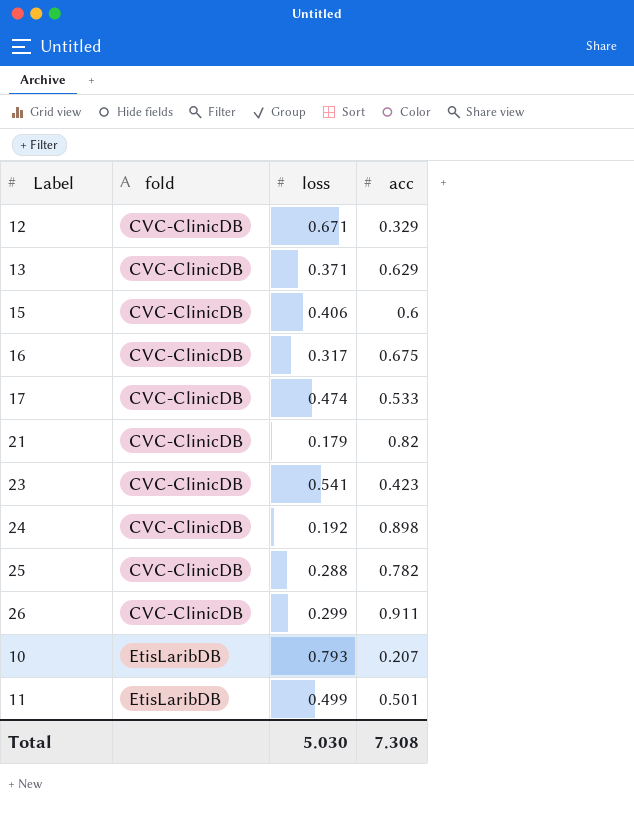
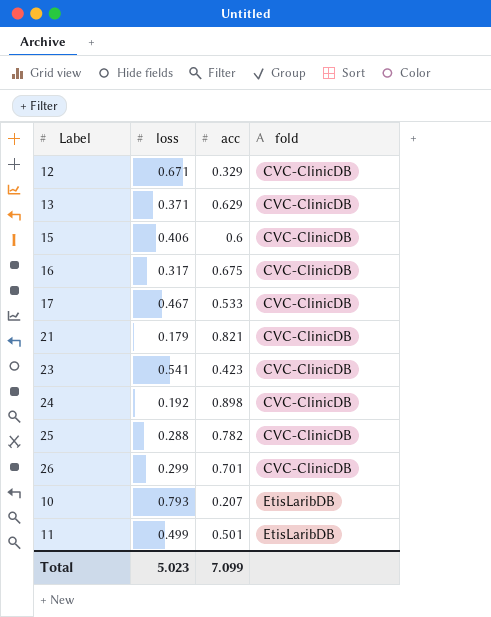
column fold | position: 2 -> 4
17 | loss: 0.474 -> 0.467
21 | acc: 0.82 -> 0.821
26 | acc: 0.911 -> 0.701
Total | loss: 5.030 -> 5.023
Total | acc: 7.308 -> 7.099

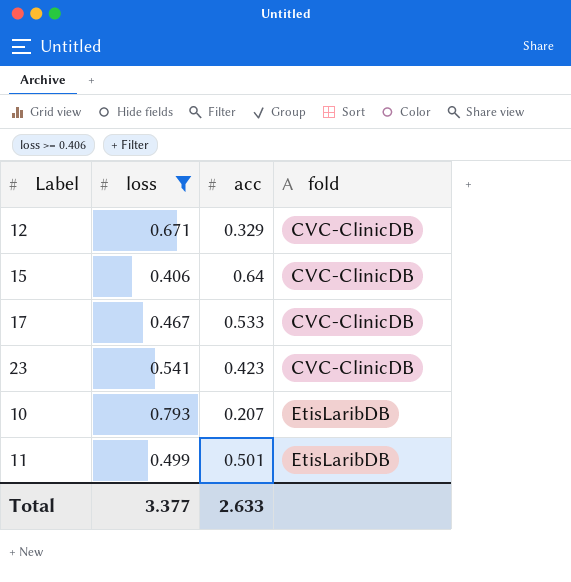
filter: none -> loss >= 0.406
15 | acc: 0.6 -> 0.64
Total | loss: 5.023 -> 3.377
Total | acc: 7.099 -> 2.633

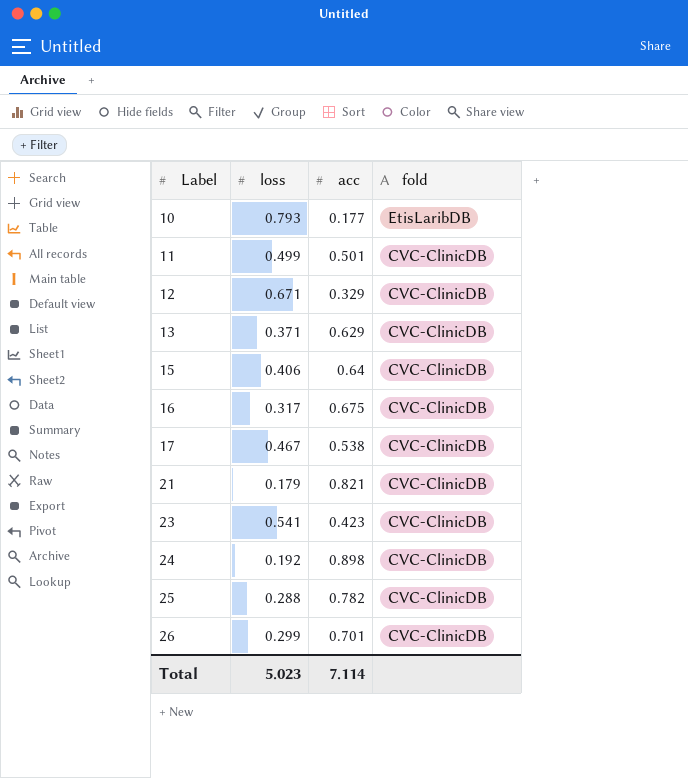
filter: loss >= 0.406 -> none
row order: fold ascending -> Label ascending
10 | acc: 0.207 -> 0.177
11 | fold: EtisLaribDB -> CVC-ClinicDB
17 | acc: 0.533 -> 0.538
Total | loss: 3.377 -> 5.023
Total | acc: 2.633 -> 7.114

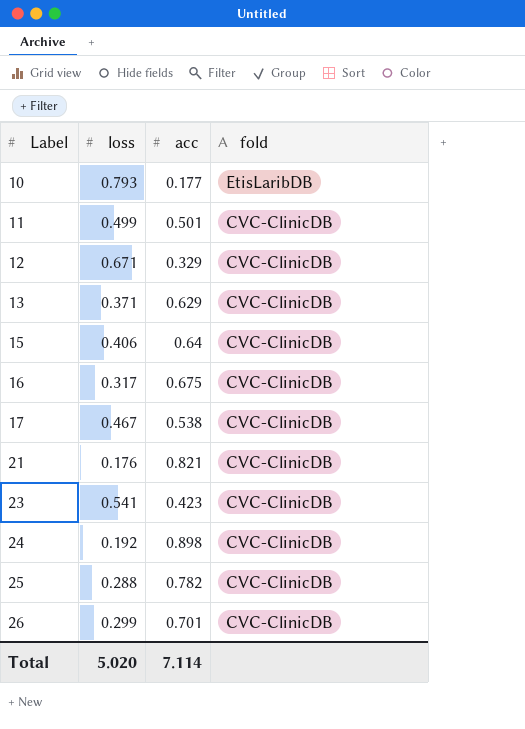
21 | loss: 0.179 -> 0.176
Total | loss: 5.023 -> 5.020

